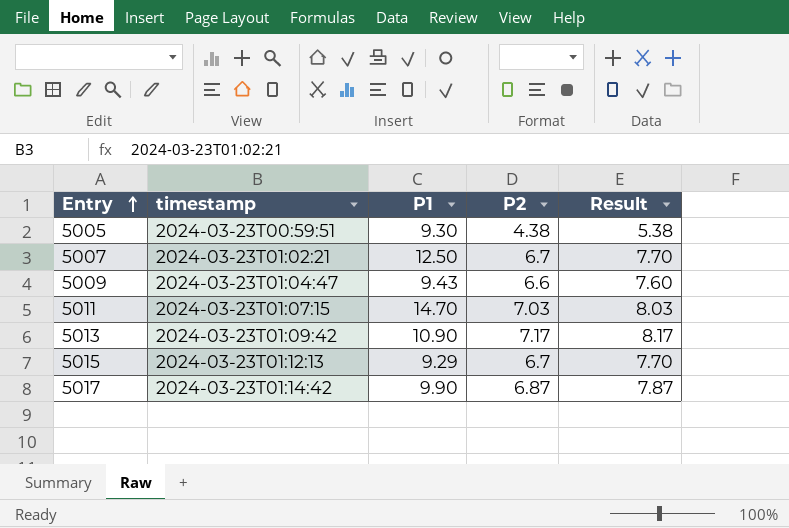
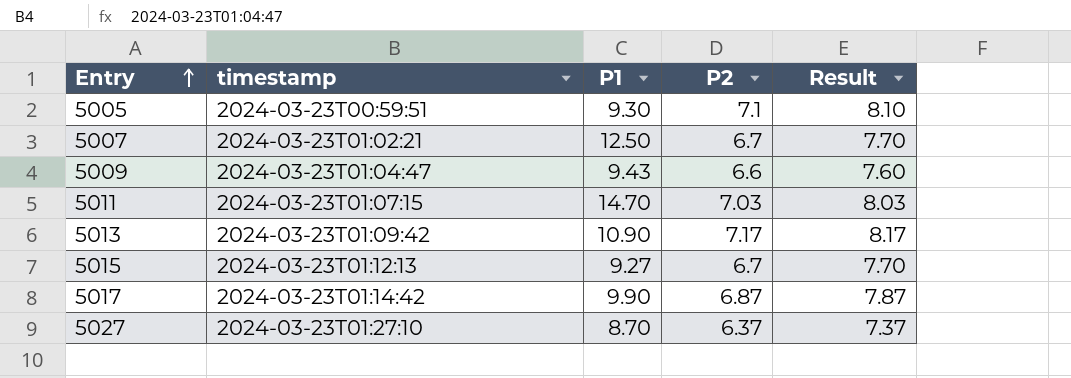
5005 | P2: 4.38 -> 7.1
5005 | Result: 5.38 -> 8.10
5015 | P1: 9.29 -> 9.27
row 5027: none -> 2024-03-23T01:27:10 | 8.70 | 6.37 | 7.37

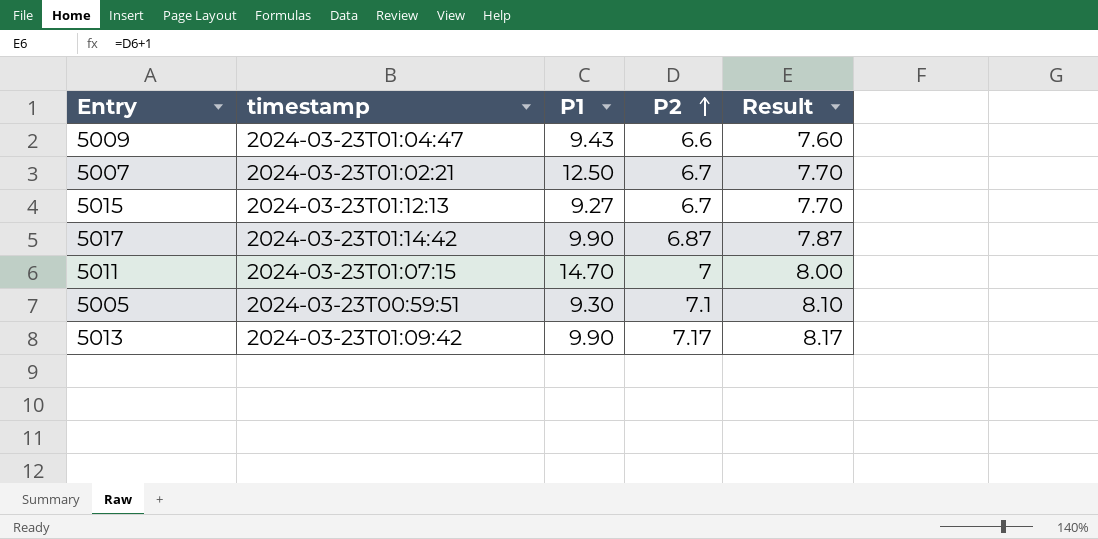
row order: Entry ascending -> P2 ascending
row 5027: 2024-03-23T01:27:10 | 8.70 | 6.37 | 7.37 -> none
5011 | P2: 7.03 -> 7
5011 | Result: 8.03 -> 8.00
5013 | P1: 10.90 -> 9.90

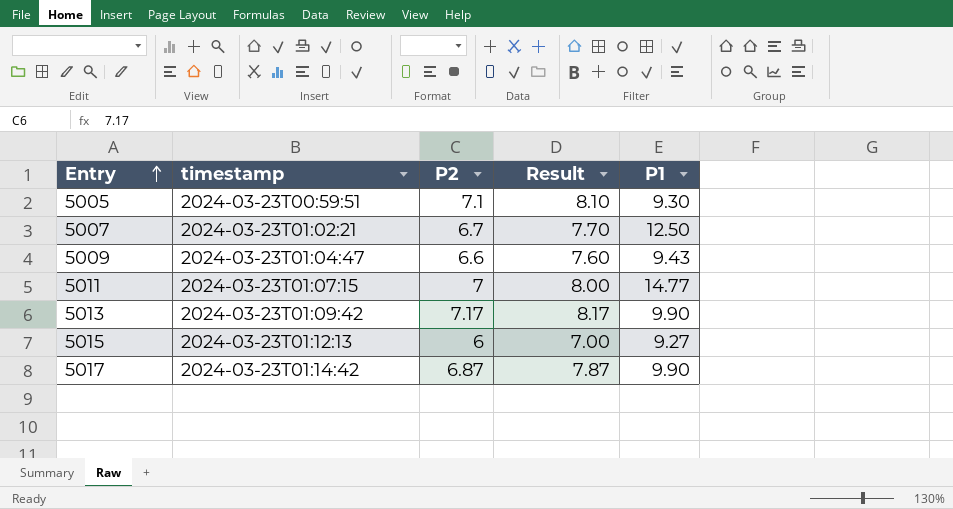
row order: P2 ascending -> Entry ascending
column P1 | position: 3 -> 5
5011 | P1: 14.70 -> 14.77
5015 | P2: 6.7 -> 6
5015 | Result: 7.70 -> 7.00

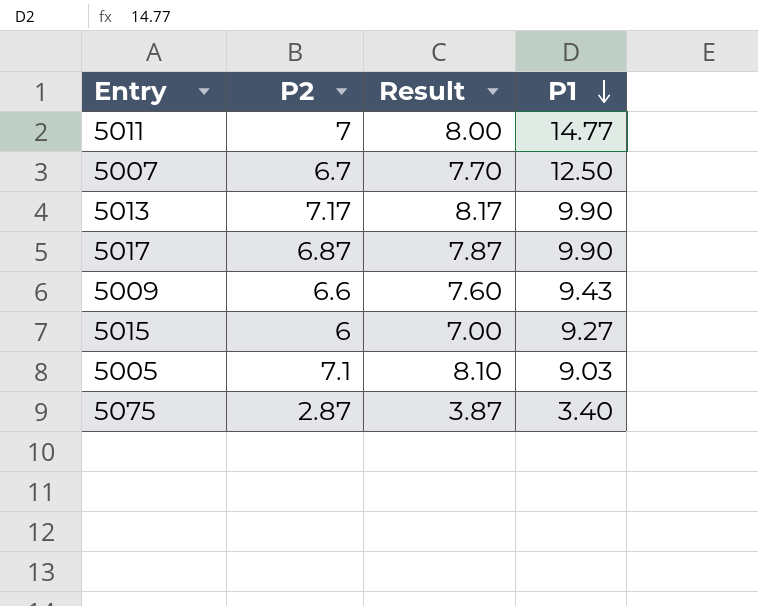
row order: Entry ascending -> P1 descending
column timestamp | position: 2 -> none
5005 | P1: 9.30 -> 9.03
row 5075: none -> 2.87 | 3.87 | 3.40

